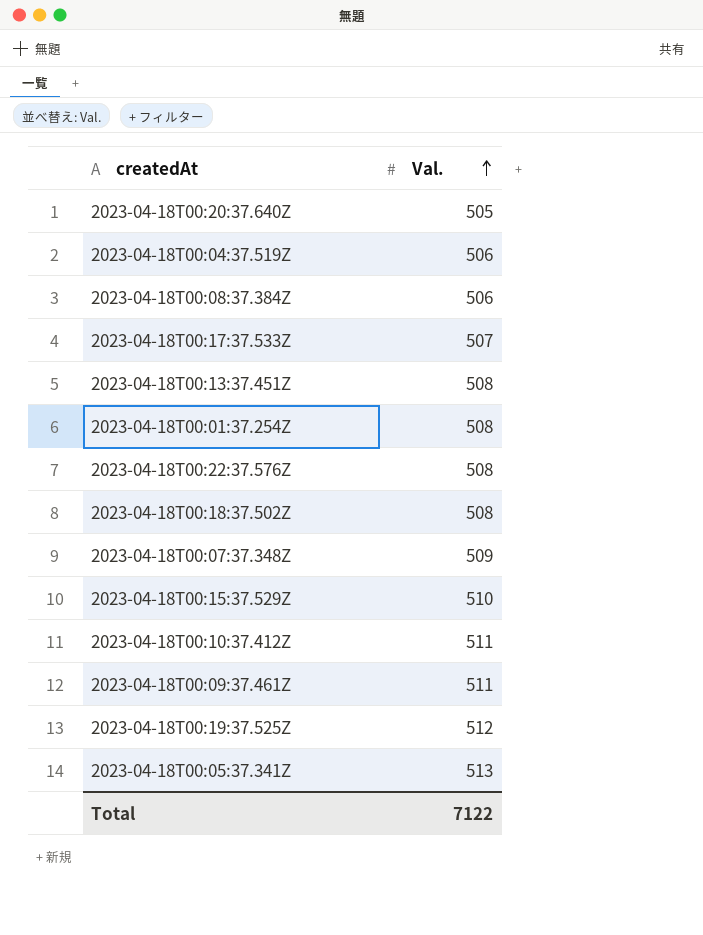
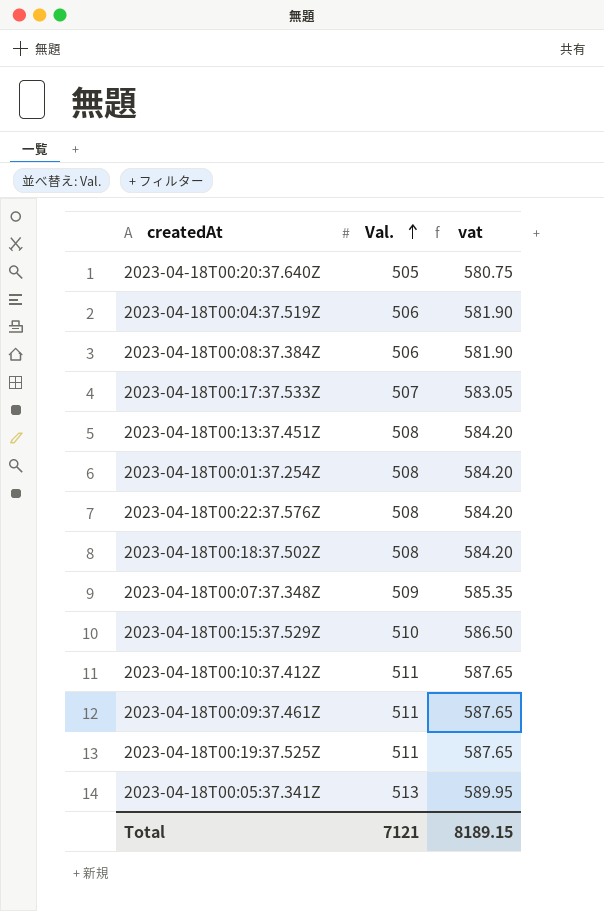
column vat | formula: none -> [Val.] * 1.15
2023-04-18T00:19:37.525Z | Val.: 512 -> 511
Total | Val.: 7122 -> 7121

